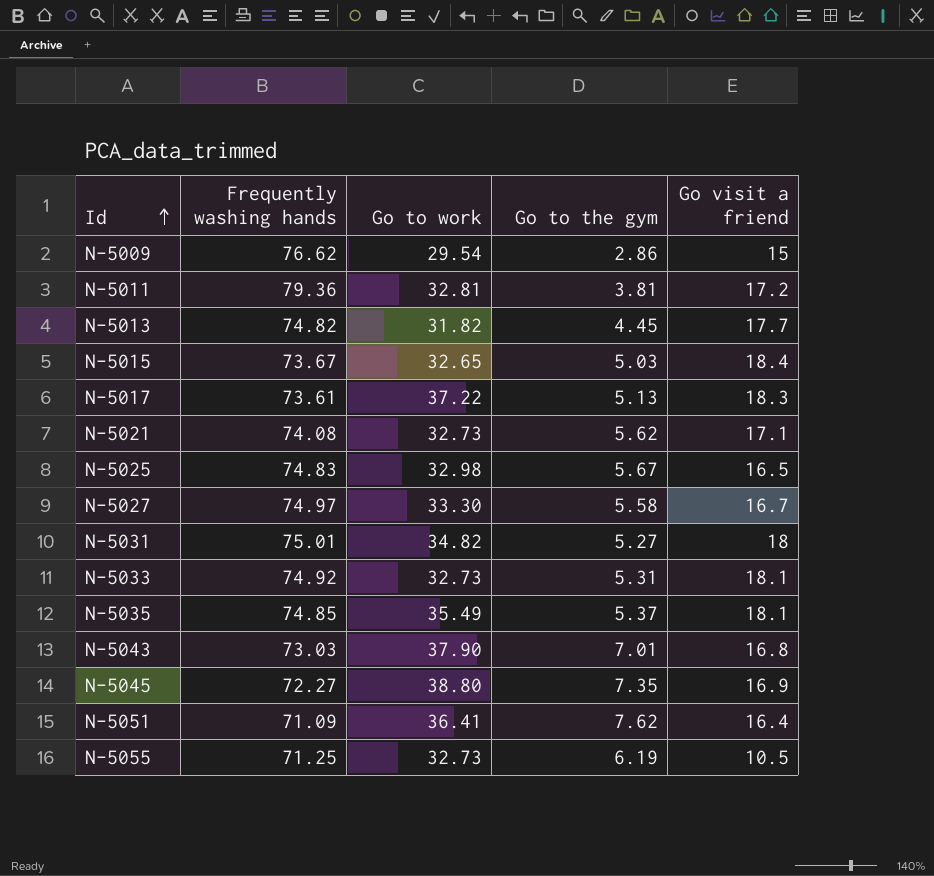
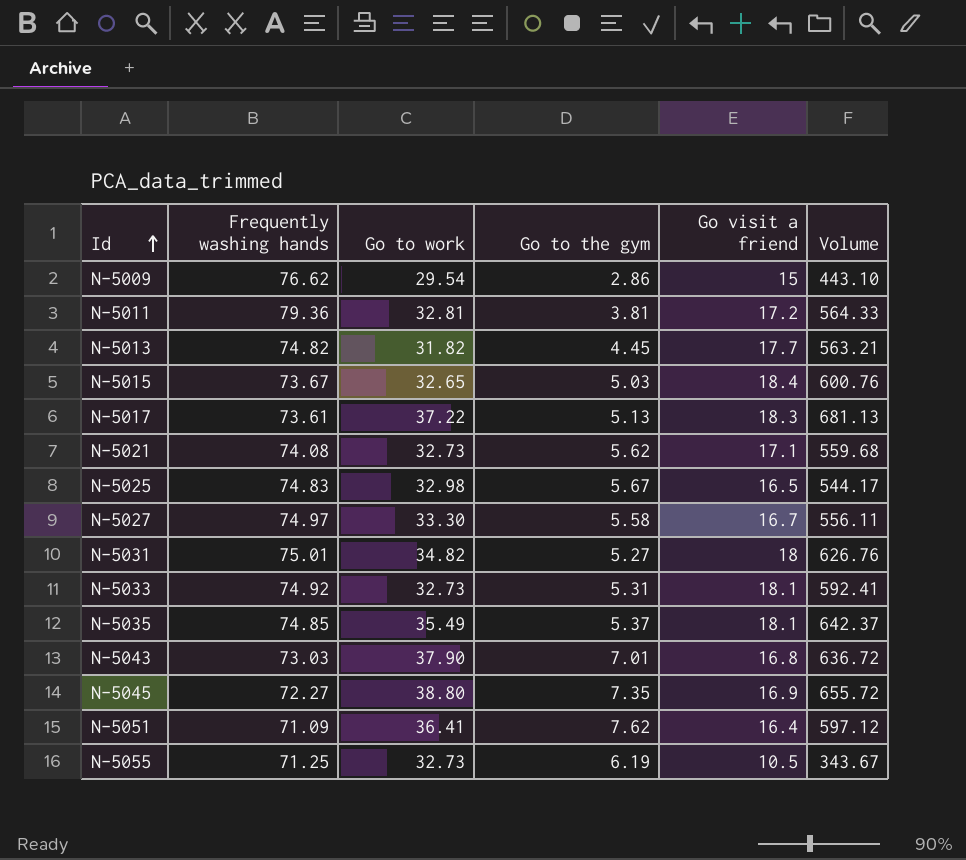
column Volume | formula: none -> [Go to work] * [Go visit a friend]

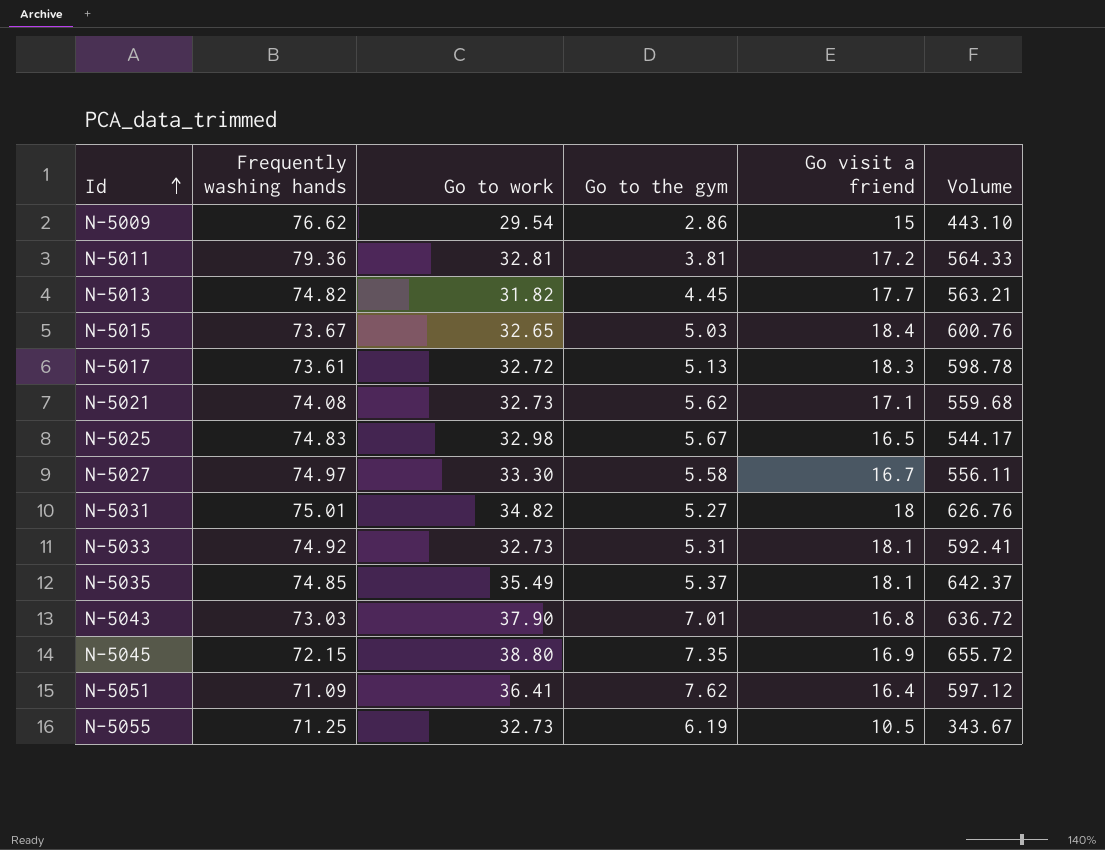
N-5017 | Go to work: 37.22 -> 32.72
N-5017 | Volume: 681.13 -> 598.78
N-5045 | Frequently washing hands: 72.27 -> 72.15

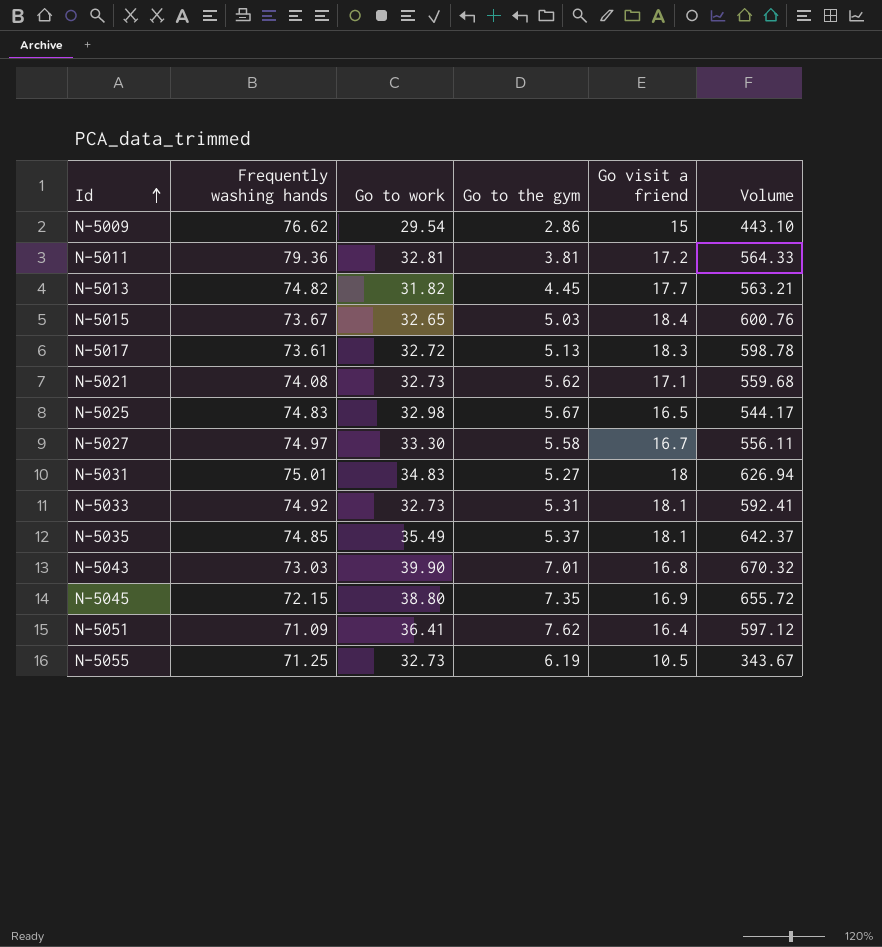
N-5031 | Go to work: 34.82 -> 34.83
N-5031 | Volume: 626.76 -> 626.94
N-5043 | Go to work: 37.90 -> 39.90
N-5043 | Volume: 636.72 -> 670.32

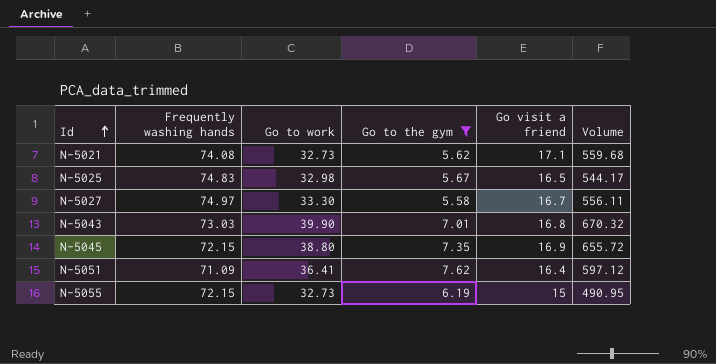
filter: none -> Go to the gym >= 5.58
N-5055 | Frequently washing hands: 71.25 -> 72.15
N-5055 | Go visit a friend: 10.5 -> 15
N-5055 | Volume: 343.67 -> 490.95

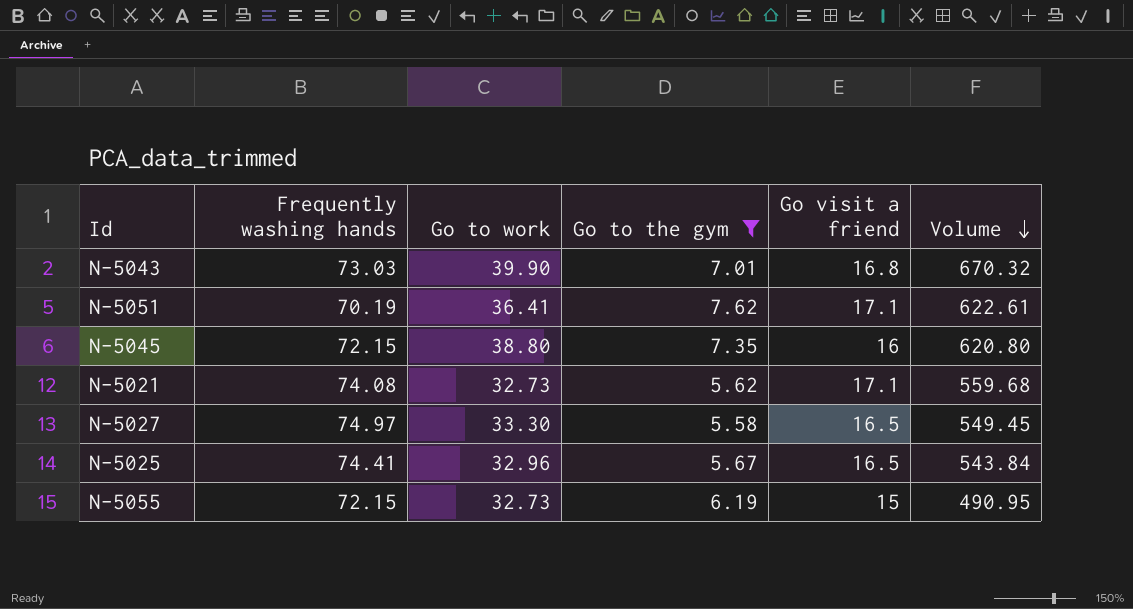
row order: Id ascending -> Volume descending
N-5051 | Frequently washing hands: 71.09 -> 70.19
N-5051 | Go visit a friend: 16.4 -> 17.1
N-5051 | Volume: 597.12 -> 622.61
N-5045 | Go visit a friend: 16.9 -> 16
N-5045 | Volume: 655.72 -> 620.80
N-5027 | Go visit a friend: 16.7 -> 16.5
N-5027 | Volume: 556.11 -> 549.45
N-5025 | Frequently washing hands: 74.83 -> 74.41
N-5025 | Go to work: 32.98 -> 32.96
N-5025 | Volume: 544.17 -> 543.84

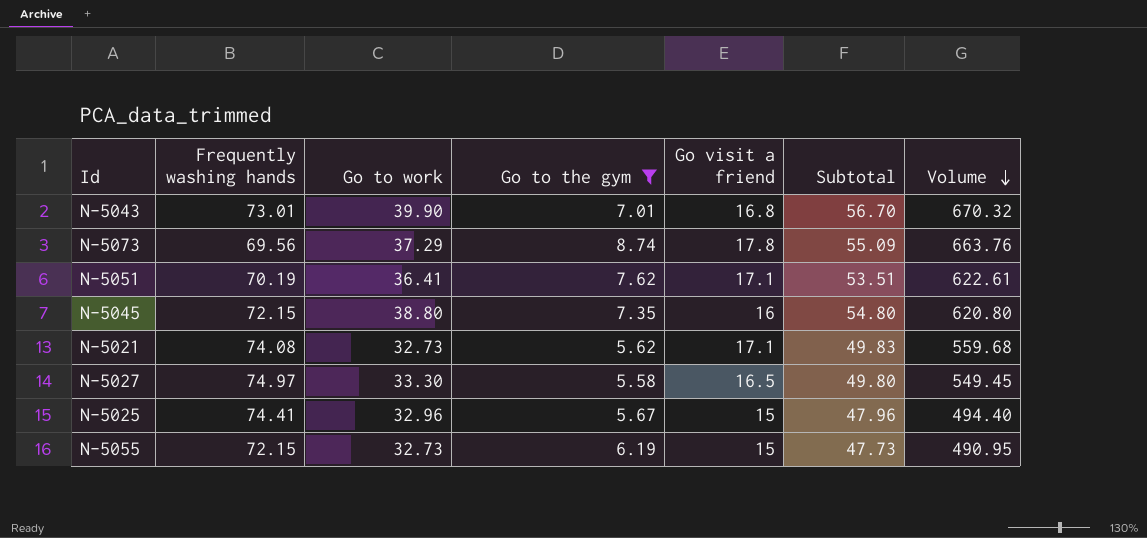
column Subtotal | formula: none -> [Go to work] + [Go visit a friend]
N-5043 | Frequently washing hands: 73.03 -> 73.01
row N-5073: none -> 69.56 | 37.29 | 8.74 | 17.8 | 55.09 | 663.76
N-5025 | Go visit a friend: 16.5 -> 15
N-5025 | Volume: 543.84 -> 494.40

